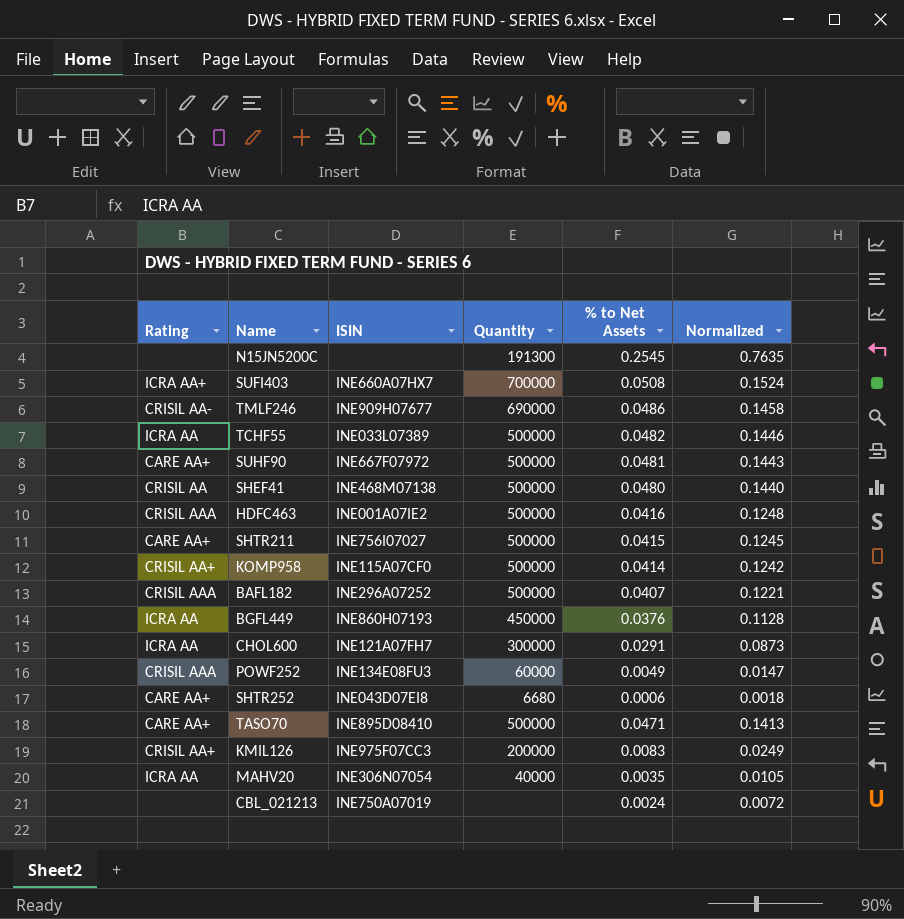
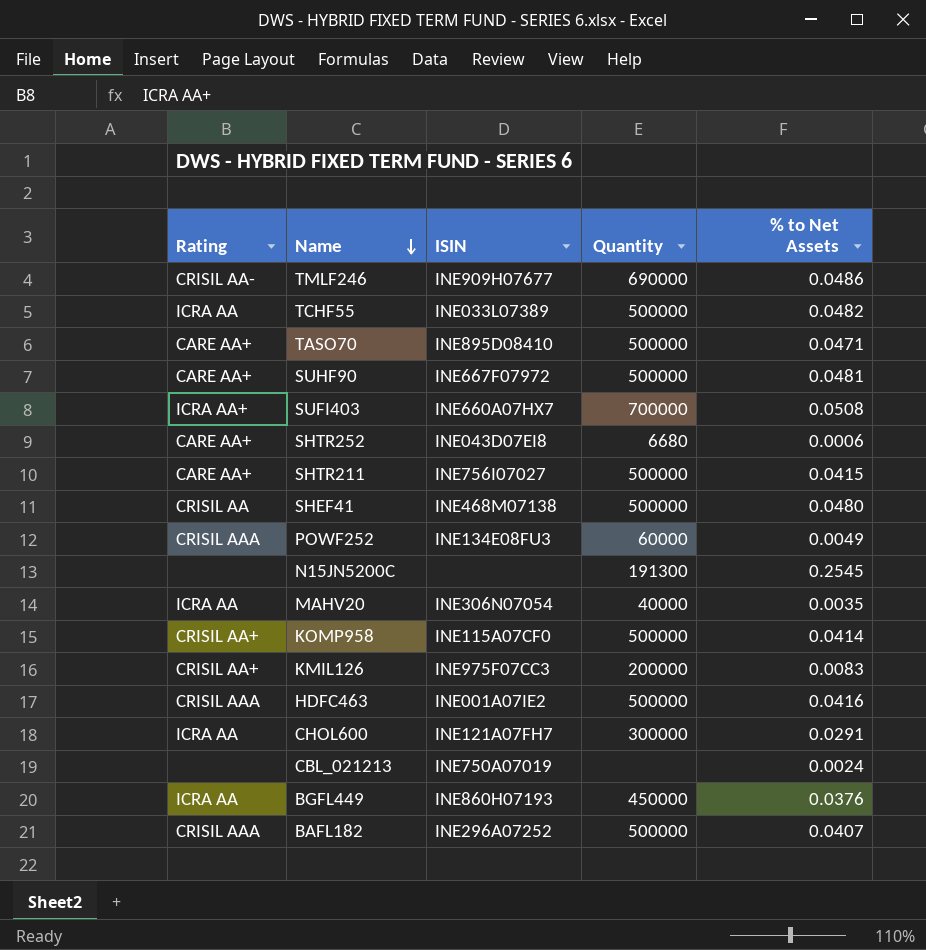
row order: none -> Name descending
column Normalized | formula: [% to Net Assets] * 3 -> none

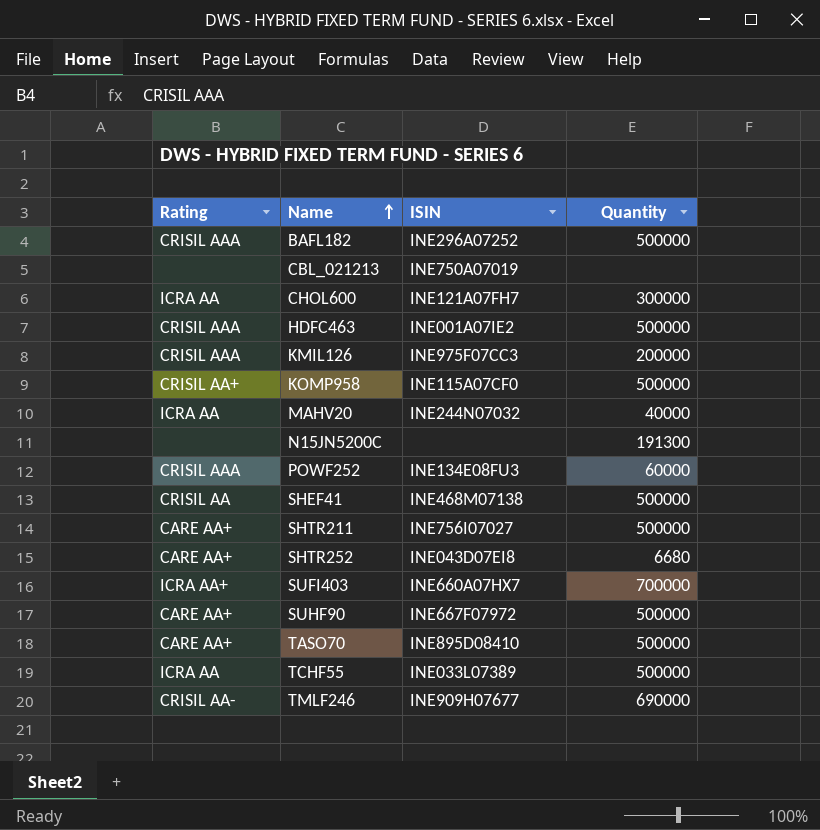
row order: Name descending -> Name ascending
column % to Net Assets | position: 5 -> none
row BGFL449: ICRA AA | INE860H07193 | 450000 | 0.0376 -> none
KMIL126 | Rating: CRISIL AA+ -> CRISIL AAA
MAHV20 | ISIN: INE306N07054 -> INE244N07032

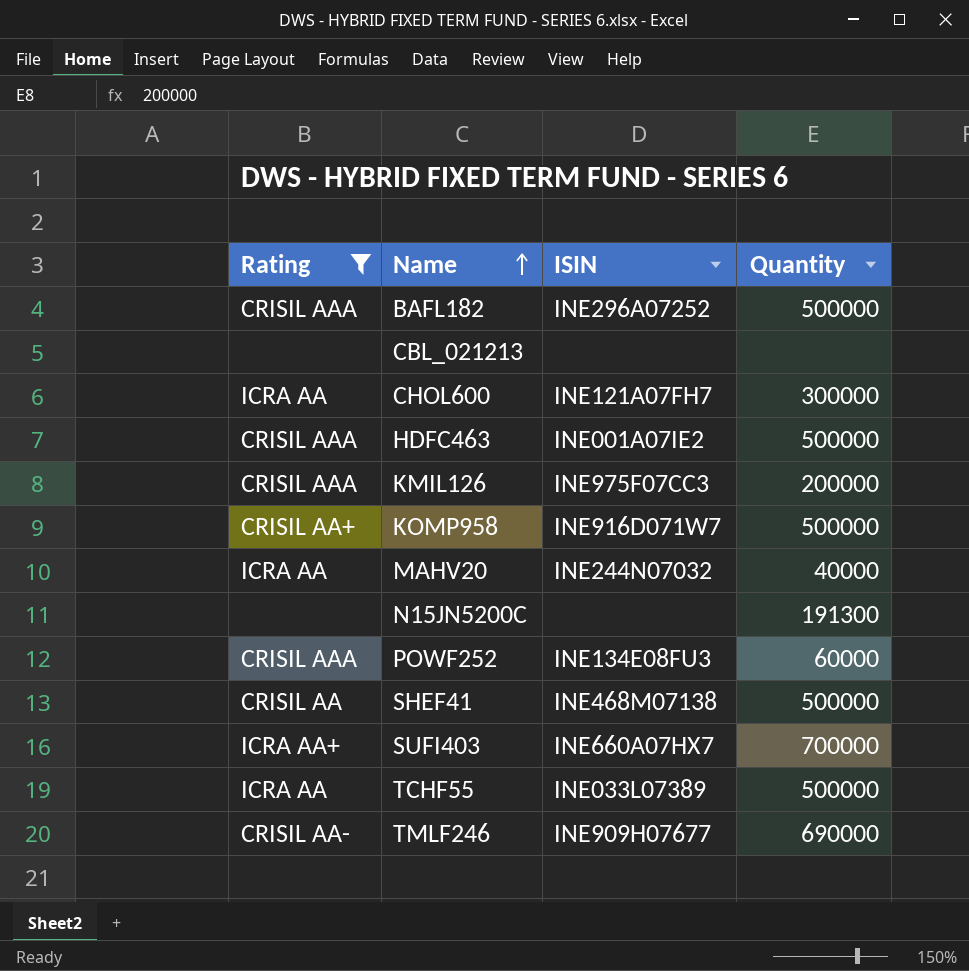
filter: none -> Rating != CARE AA+
CBL_021213 | ISIN: INE750A07019 -> none
KOMP958 | ISIN: INE115A07CF0 -> INE916D071W7

